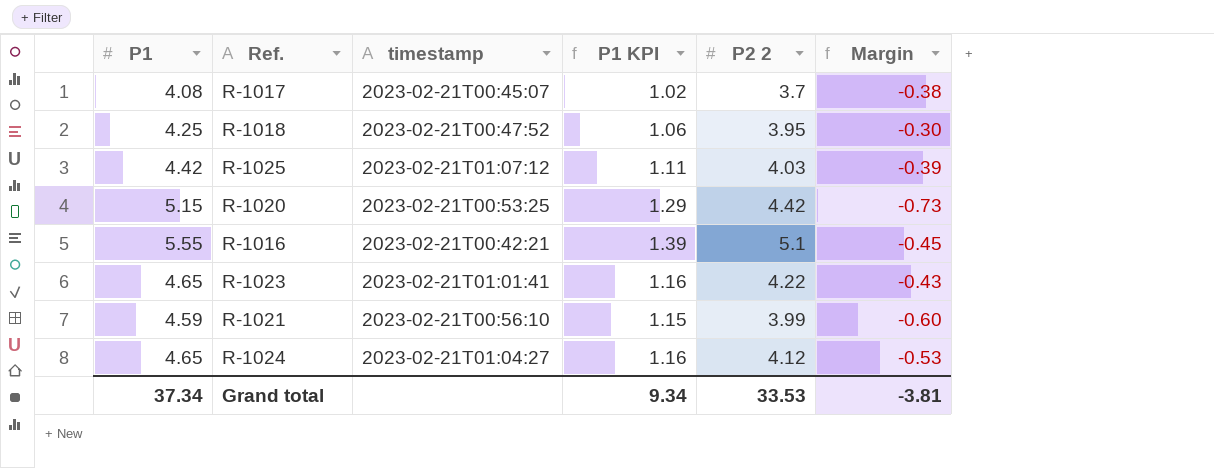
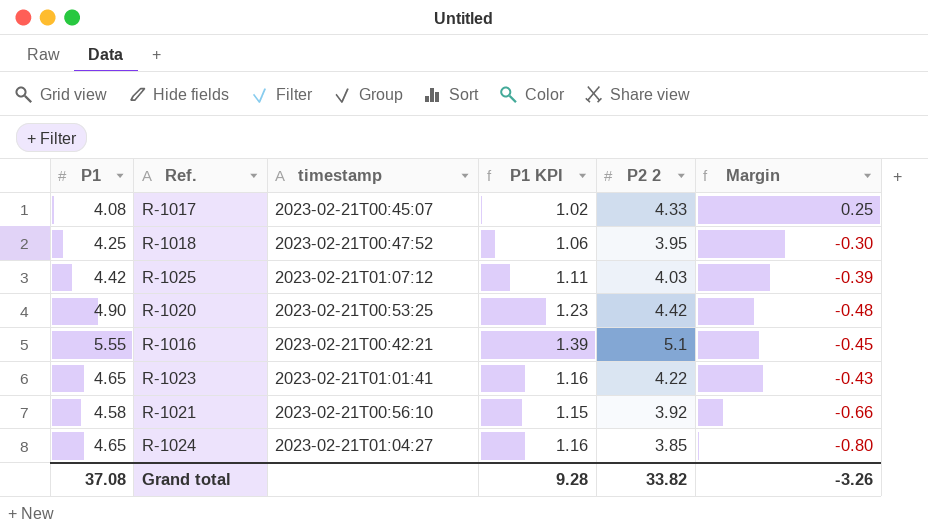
R-1017 | P2 2: 3.7 -> 4.33
R-1017 | Margin: -0.38 -> 0.25
R-1020 | P1: 5.15 -> 4.90
R-1020 | P1 KPI: 1.29 -> 1.23
R-1020 | Margin: -0.73 -> -0.48
R-1021 | P1: 4.59 -> 4.58
R-1021 | P2 2: 3.99 -> 3.92
R-1021 | Margin: -0.60 -> -0.66
R-1024 | P2 2: 4.12 -> 3.85
R-1024 | Margin: -0.53 -> -0.80
Grand total | P1: 37.34 -> 37.08
Grand total | P1 KPI: 9.34 -> 9.28
Grand total | P2 2: 33.53 -> 33.82
Grand total | Margin: -3.81 -> -3.26

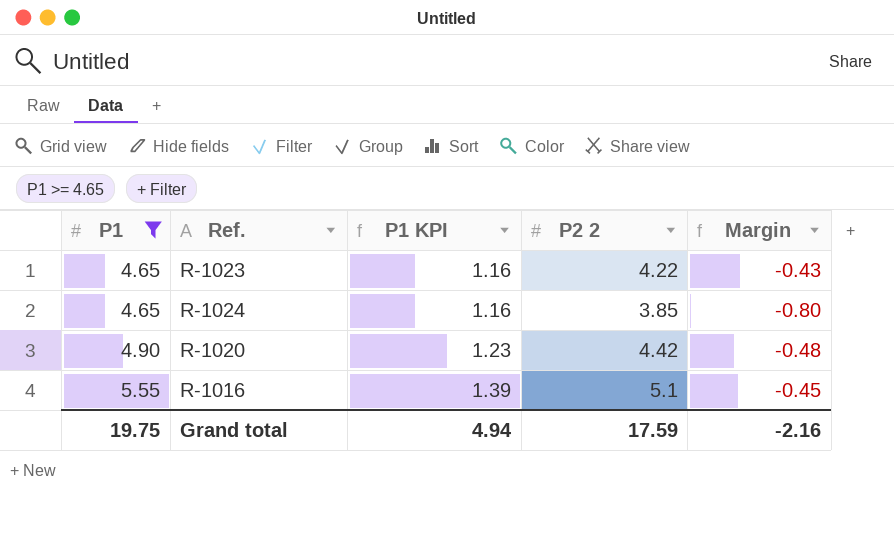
filter: none -> P1 >= 4.65
row order: none -> P1 ascending
column timestamp | position: 3 -> none
Grand total | P1: 37.08 -> 19.75
Grand total | P1 KPI: 9.28 -> 4.94
Grand total | P2 2: 33.82 -> 17.59
Grand total | Margin: -3.26 -> -2.16

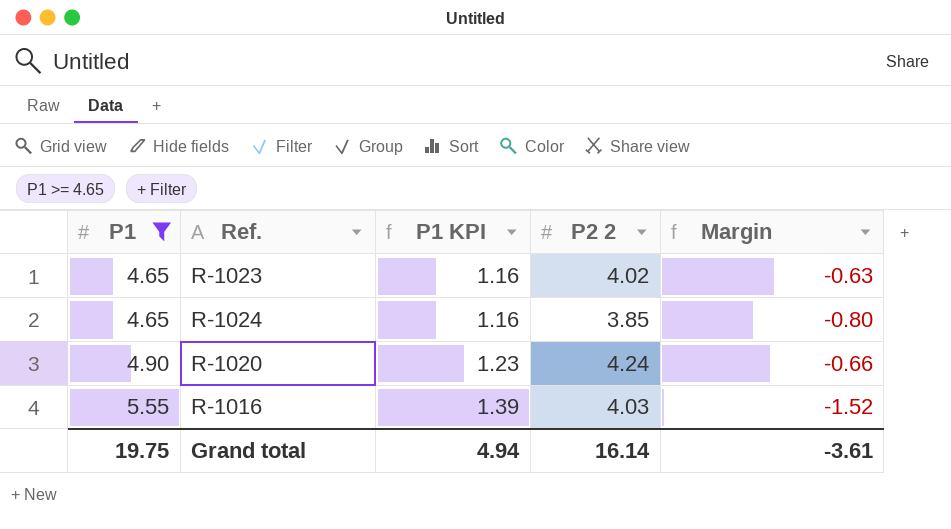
R-1023 | P2 2: 4.22 -> 4.02
R-1023 | Margin: -0.43 -> -0.63
R-1020 | P2 2: 4.42 -> 4.24
R-1020 | Margin: -0.48 -> -0.66
R-1016 | P2 2: 5.1 -> 4.03
R-1016 | Margin: -0.45 -> -1.52
Grand total | P2 2: 17.59 -> 16.14
Grand total | Margin: -2.16 -> -3.61

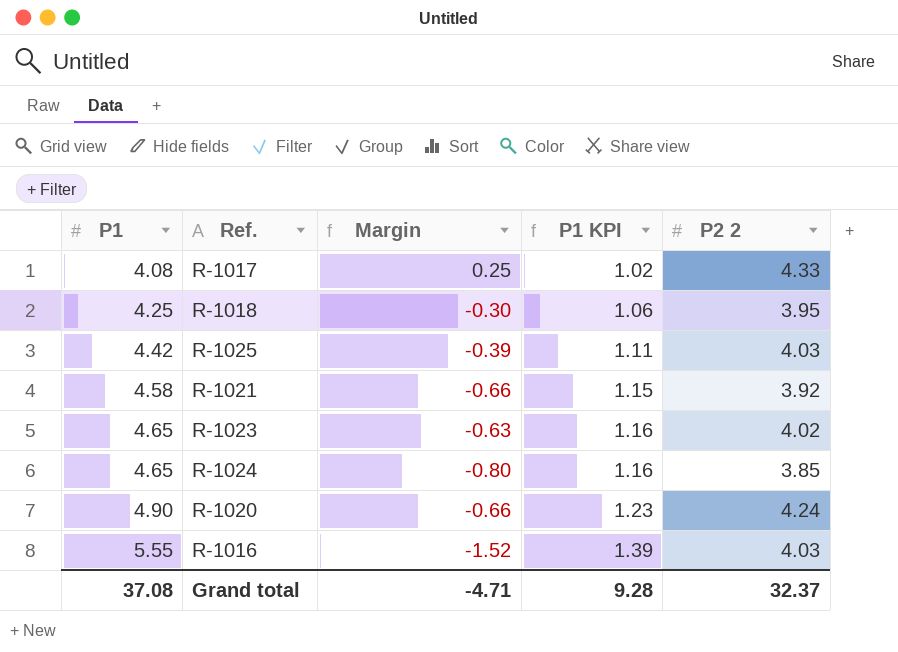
filter: P1 >= 4.65 -> none
column Margin | position: 5 -> 3
Grand total | P1: 19.75 -> 37.08
Grand total | Margin: -3.61 -> -4.71
Grand total | P1 KPI: 4.94 -> 9.28
Grand total | P2 2: 16.14 -> 32.37

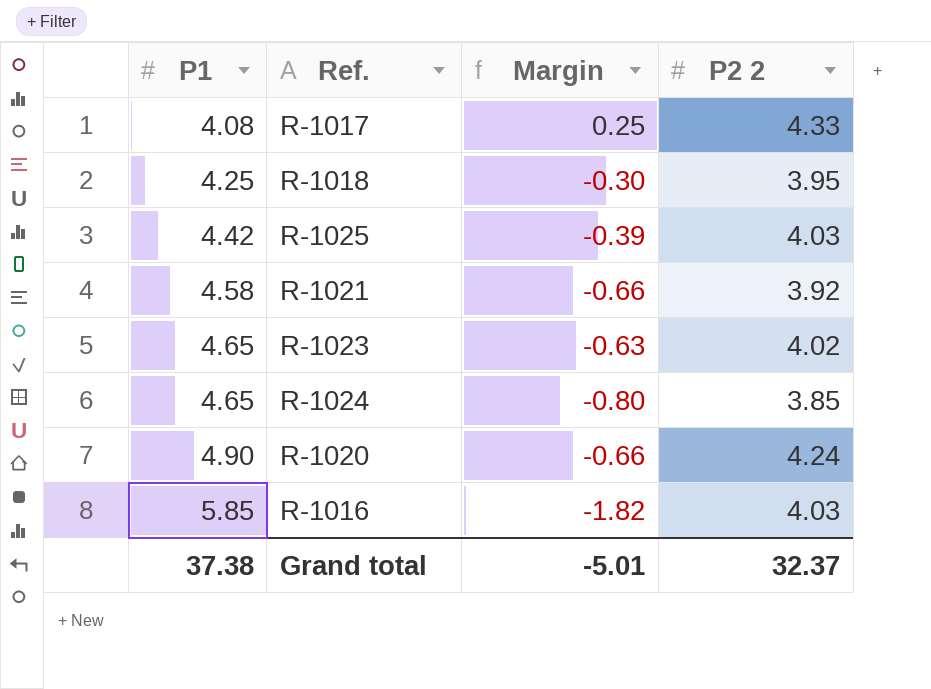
column P1 KPI | formula: [P1] * 0.25 -> none
R-1016 | P1: 5.55 -> 5.85
R-1016 | Margin: -1.52 -> -1.82
Grand total | P1: 37.08 -> 37.38
Grand total | Margin: -4.71 -> -5.01

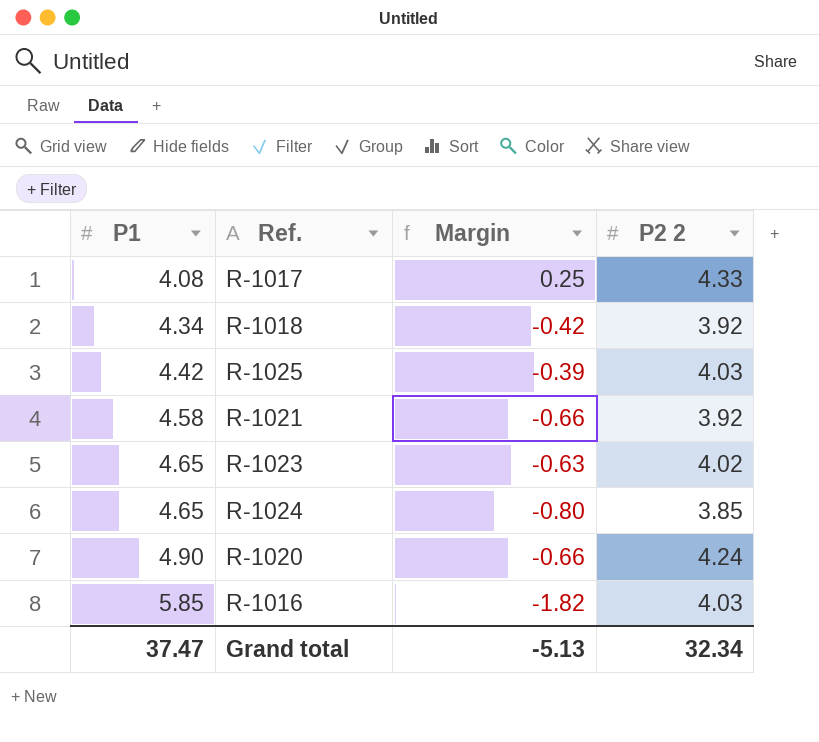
R-1018 | P1: 4.25 -> 4.34
R-1018 | Margin: -0.30 -> -0.42
R-1018 | P2 2: 3.95 -> 3.92
Grand total | P1: 37.38 -> 37.47
Grand total | Margin: -5.01 -> -5.13
Grand total | P2 2: 32.37 -> 32.34

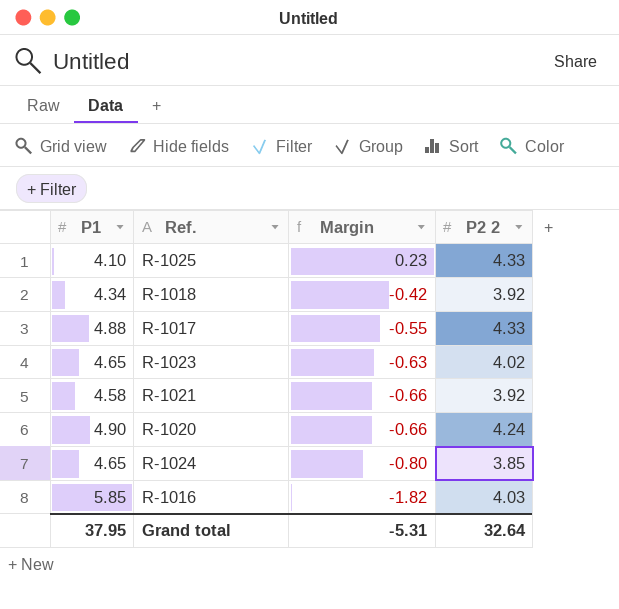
row order: P1 ascending -> Margin descending
R-1025 | P1: 4.42 -> 4.10
R-1025 | Margin: -0.39 -> 0.23
R-1025 | P2 2: 4.03 -> 4.33
R-1017 | P1: 4.08 -> 4.88
R-1017 | Margin: 0.25 -> -0.55
Grand total | P1: 37.47 -> 37.95
Grand total | Margin: -5.13 -> -5.31
Grand total | P2 2: 32.34 -> 32.64

